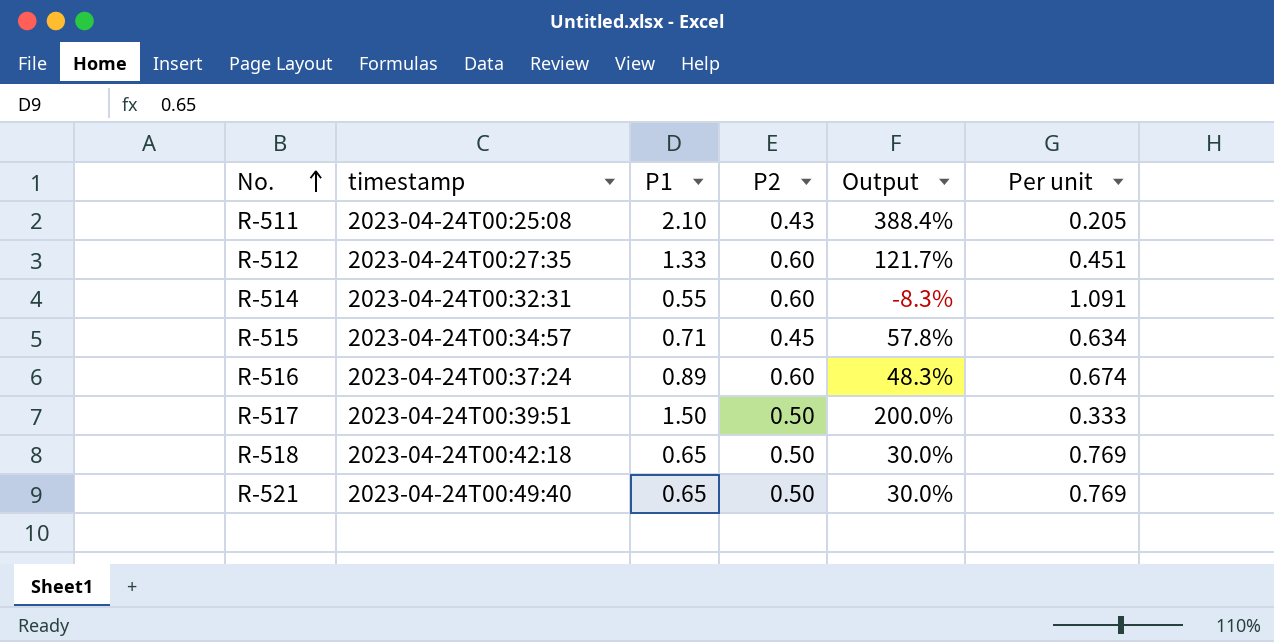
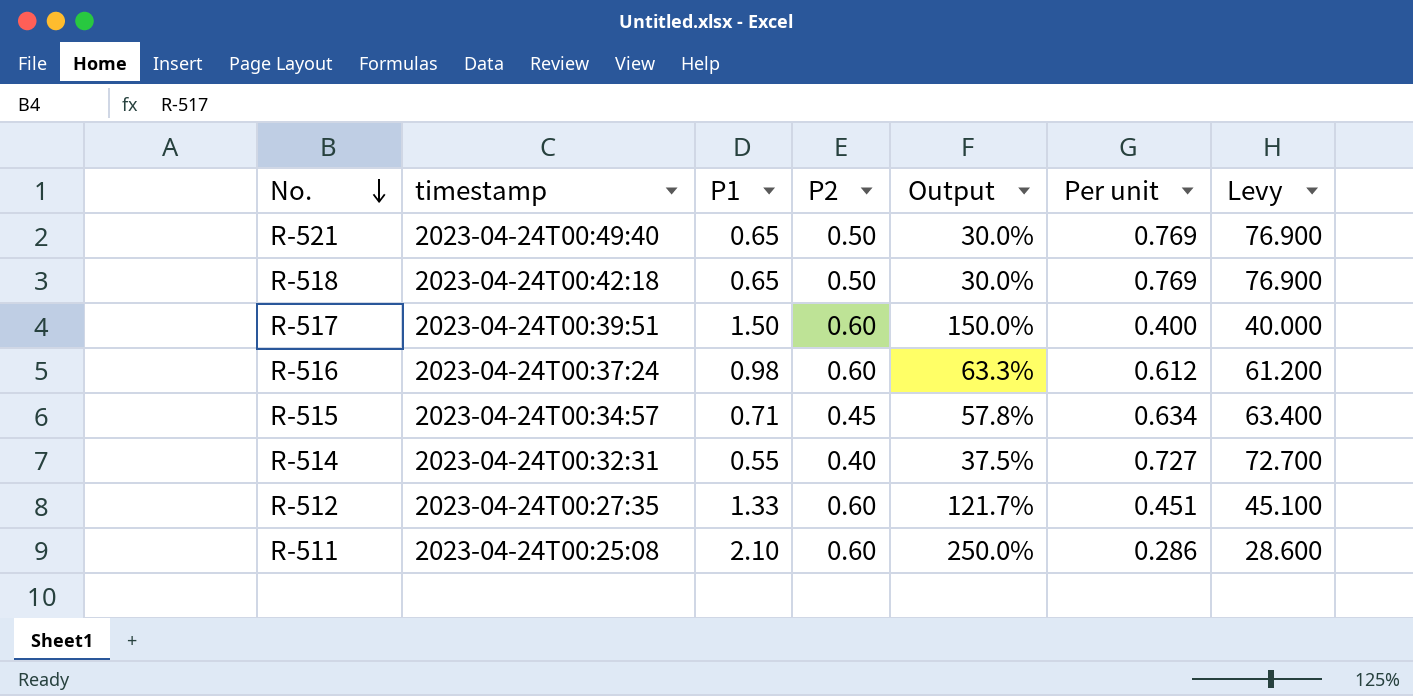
row order: No. ascending -> No. descending
column Levy | formula: none -> [Per unit] * 100
R-517 | P2: 0.50 -> 0.60
R-517 | Output: 200.0% -> 150.0%
R-517 | Per unit: 0.333 -> 0.400
R-516 | P1: 0.89 -> 0.98
R-516 | Output: 48.3% -> 63.3%
R-516 | Per unit: 0.674 -> 0.612
R-514 | P2: 0.60 -> 0.40
R-514 | Output: -8.3% -> 37.5%
R-514 | Per unit: 1.091 -> 0.727
R-511 | P2: 0.43 -> 0.60
R-511 | Output: 388.4% -> 250.0%
R-511 | Per unit: 0.205 -> 0.286

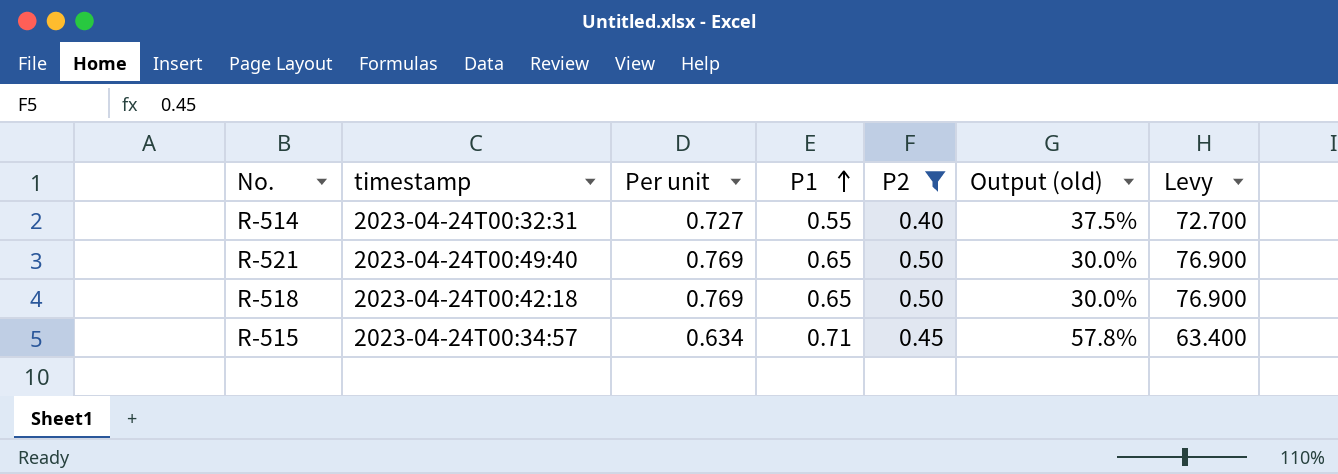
filter: none -> P2 != 0.60
row order: No. descending -> P1 ascending
column Per unit | position: 6 -> 3
column name: Output -> Output (old)

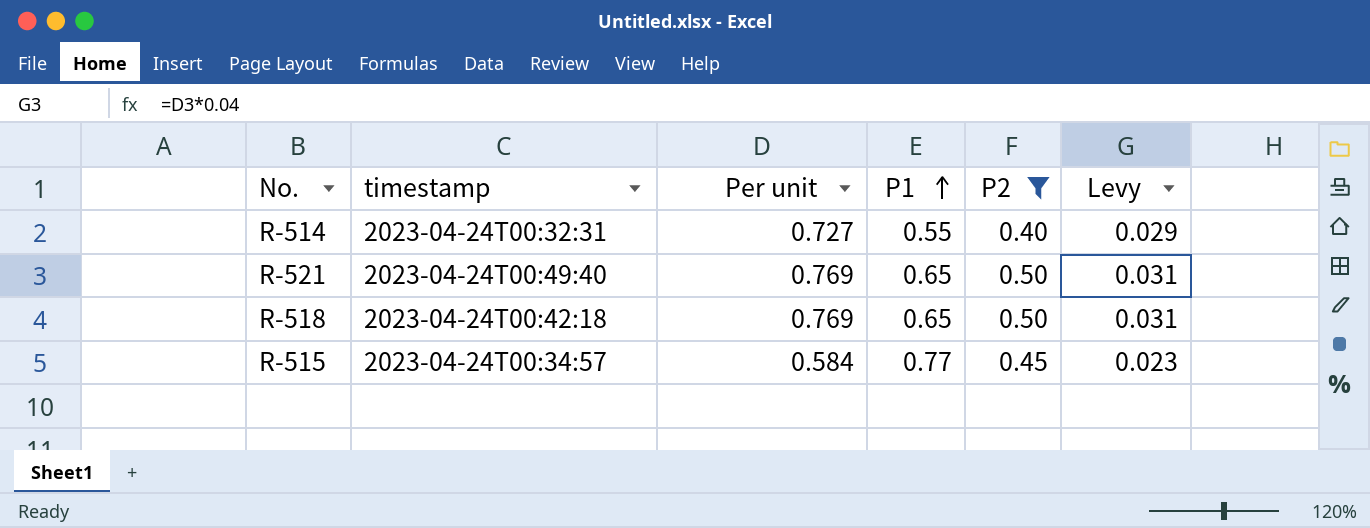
column Output (old) | formula: ([P1] - [P2]) / [P2] -> none
column Levy | formula: [Per unit] * 100 -> [Per unit] * 0.04
R-515 | Per unit: 0.634 -> 0.584
R-515 | P1: 0.71 -> 0.77

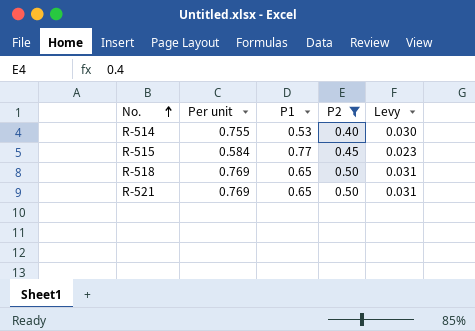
row order: P1 ascending -> No. ascending
column timestamp | position: 2 -> none
R-514 | Per unit: 0.727 -> 0.755
R-514 | P1: 0.55 -> 0.53
R-514 | Levy: 0.029 -> 0.030

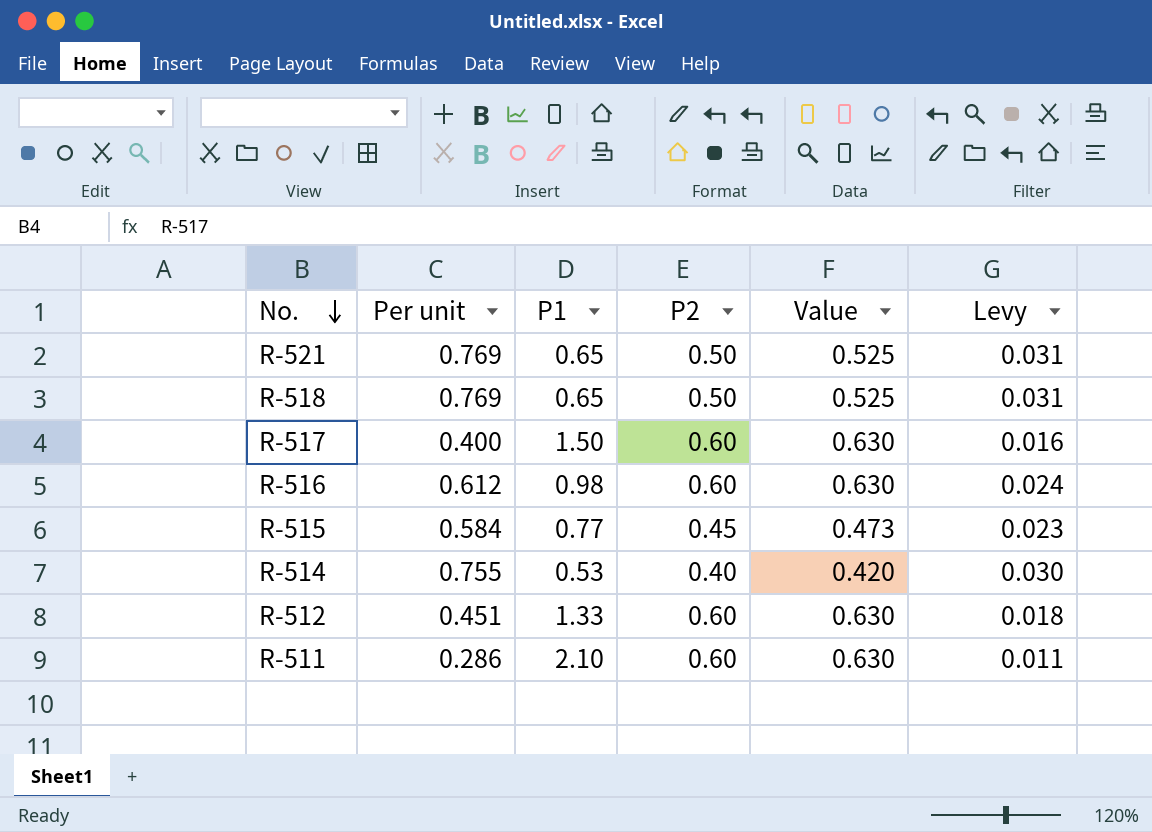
filter: P2 != 0.60 -> none
row order: No. ascending -> No. descending
column Value | formula: none -> [P2] * 1.05

